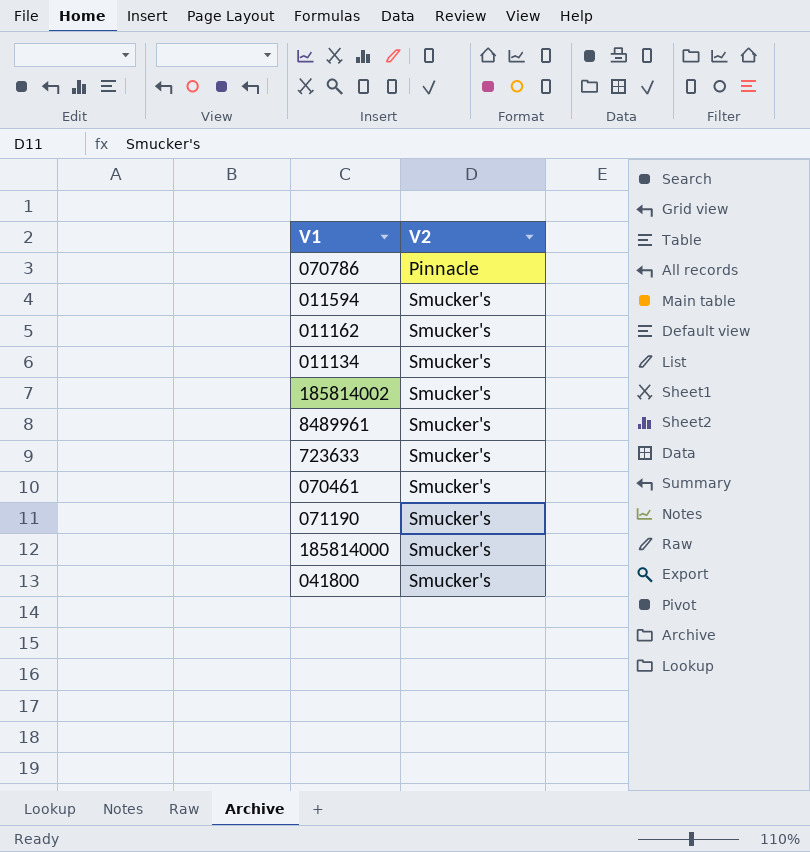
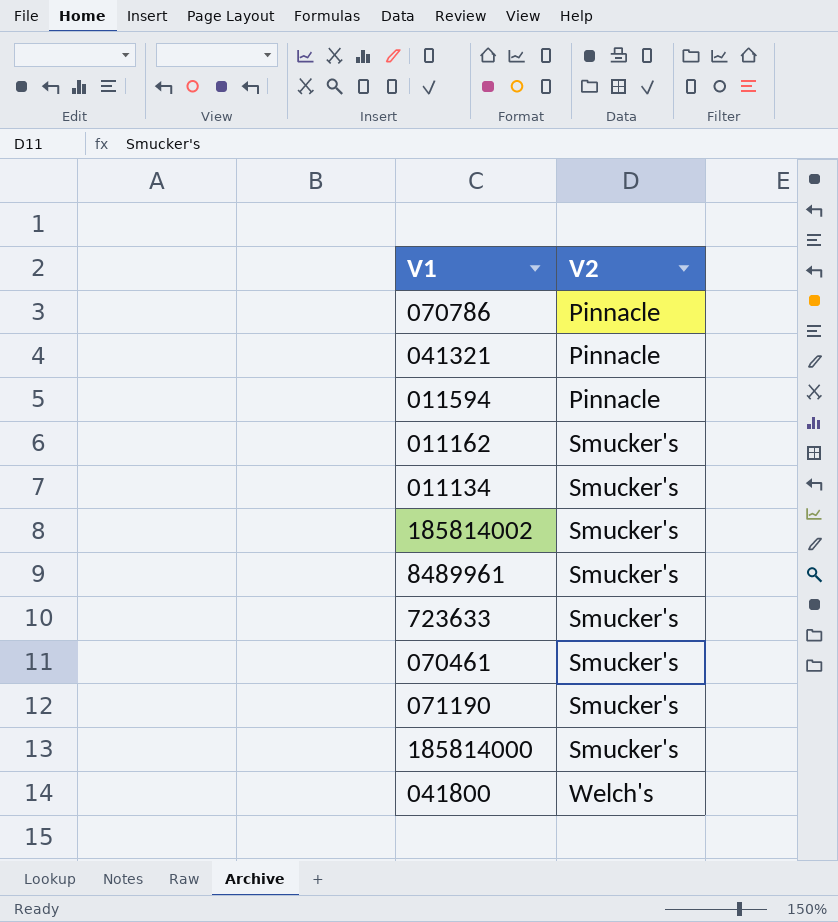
row 041321: none -> Pinnacle
011594 | V2: Smucker's -> Pinnacle
041800 | V2: Smucker's -> Welch's

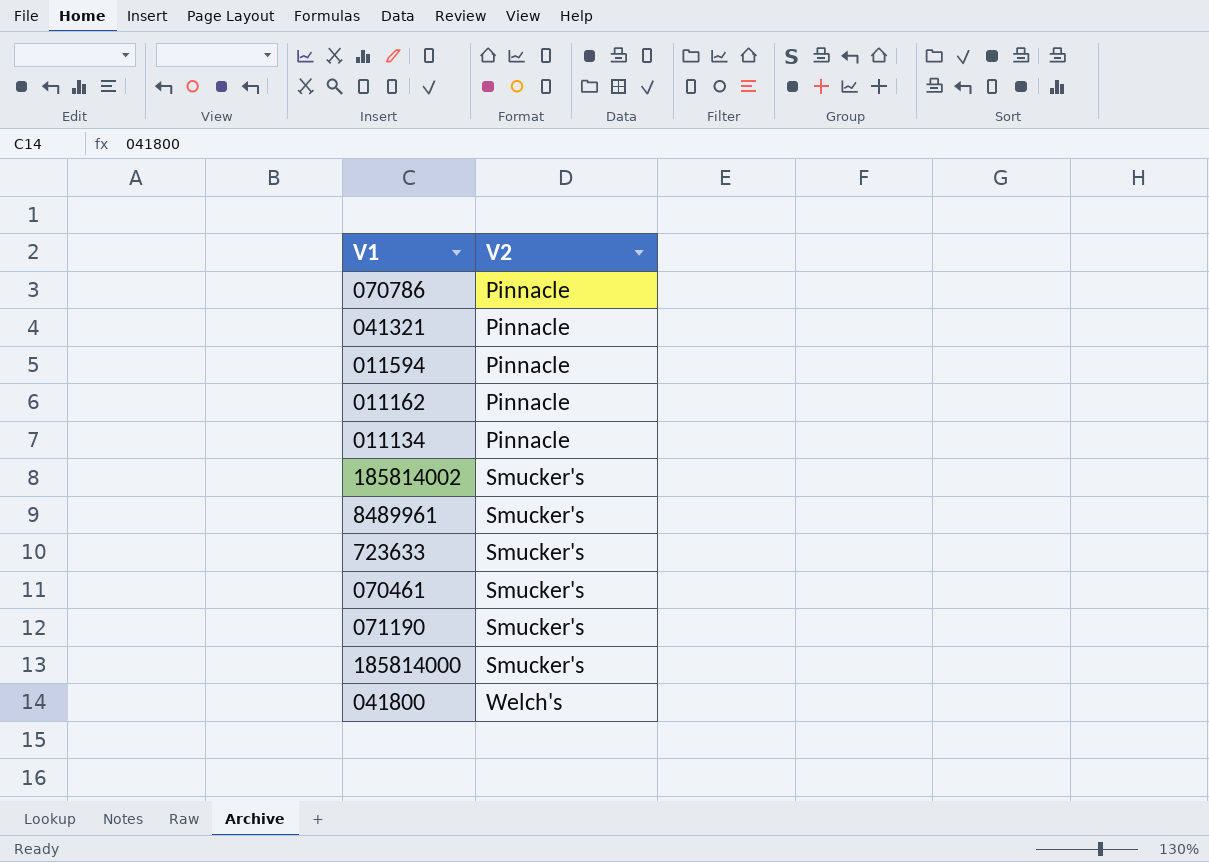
011162 | V2: Smucker's -> Pinnacle
011134 | V2: Smucker's -> Pinnacle

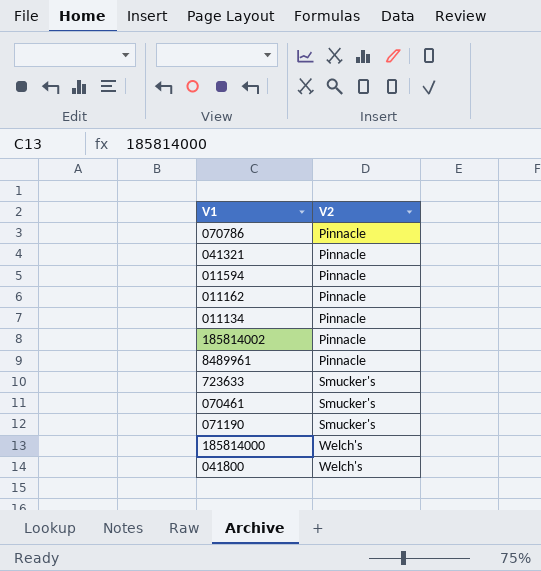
185814002 | V2: Smucker's -> Pinnacle
8489961 | V2: Smucker's -> Pinnacle
185814000 | V2: Smucker's -> Welch's

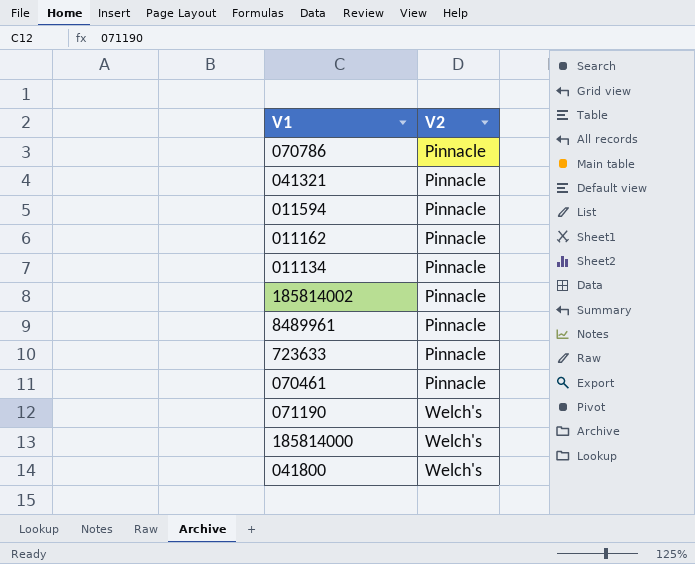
723633 | V2: Smucker's -> Pinnacle
070461 | V2: Smucker's -> Pinnacle
071190 | V2: Smucker's -> Welch's

